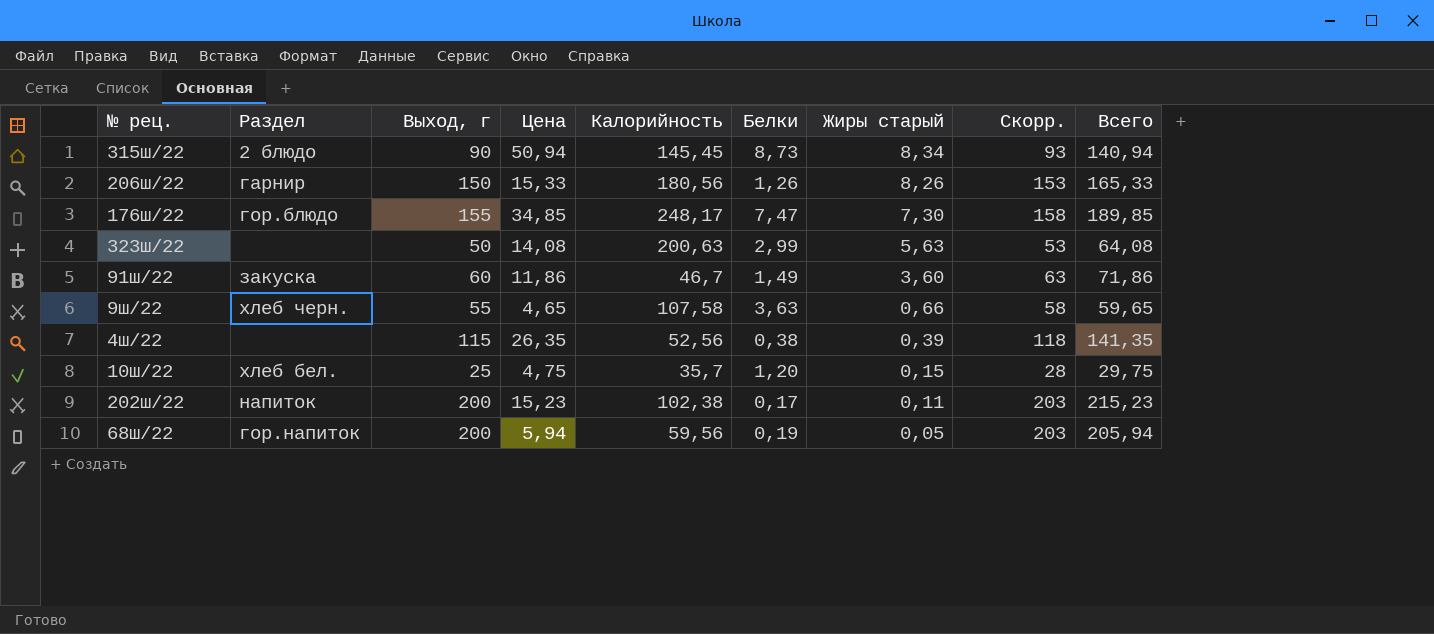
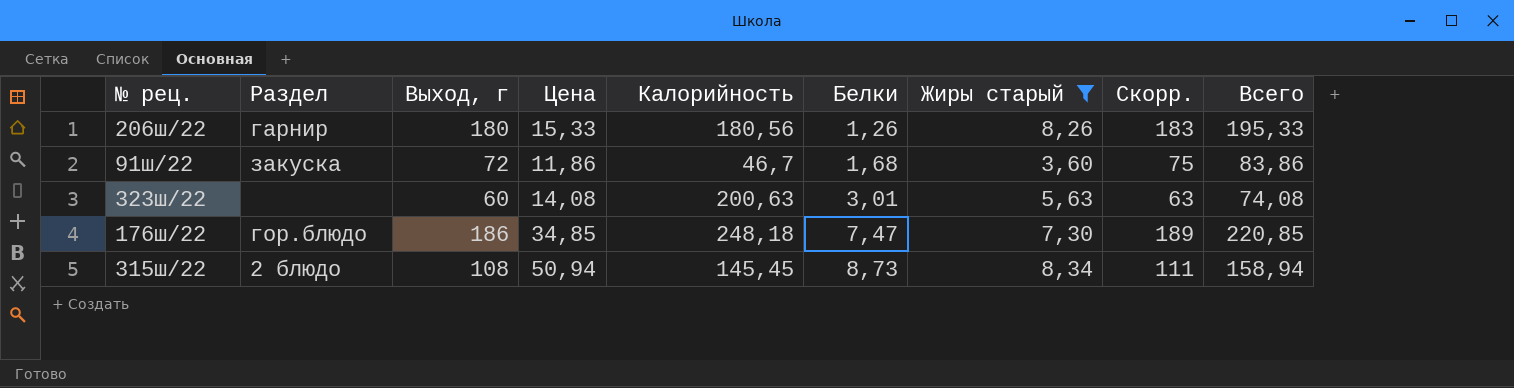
filter: none -> Жиры старый >= 3,60
row order: Жиры старый descending -> Белки ascending
206ш/22 | Выход, г: 150 -> 180
206ш/22 | Скорр.: 153 -> 183
206ш/22 | Всего: 165,33 -> 195,33
91ш/22 | Выход, г: 60 -> 72
91ш/22 | Белки: 1,49 -> 1,68
91ш/22 | Скорр.: 63 -> 75
91ш/22 | Всего: 71,86 -> 83,86
323ш/22 | Выход, г: 50 -> 60
323ш/22 | Белки: 2,99 -> 3,01
323ш/22 | Скорр.: 53 -> 63
323ш/22 | Всего: 64,08 -> 74,08
176ш/22 | Выход, г: 155 -> 186
176ш/22 | Калорийность: 248,17 -> 248,18
176ш/22 | Скорр.: 158 -> 189
176ш/22 | Всего: 189,85 -> 220,85
315ш/22 | Выход, г: 90 -> 108
315ш/22 | Скорр.: 93 -> 111
315ш/22 | Всего: 140,94 -> 158,94

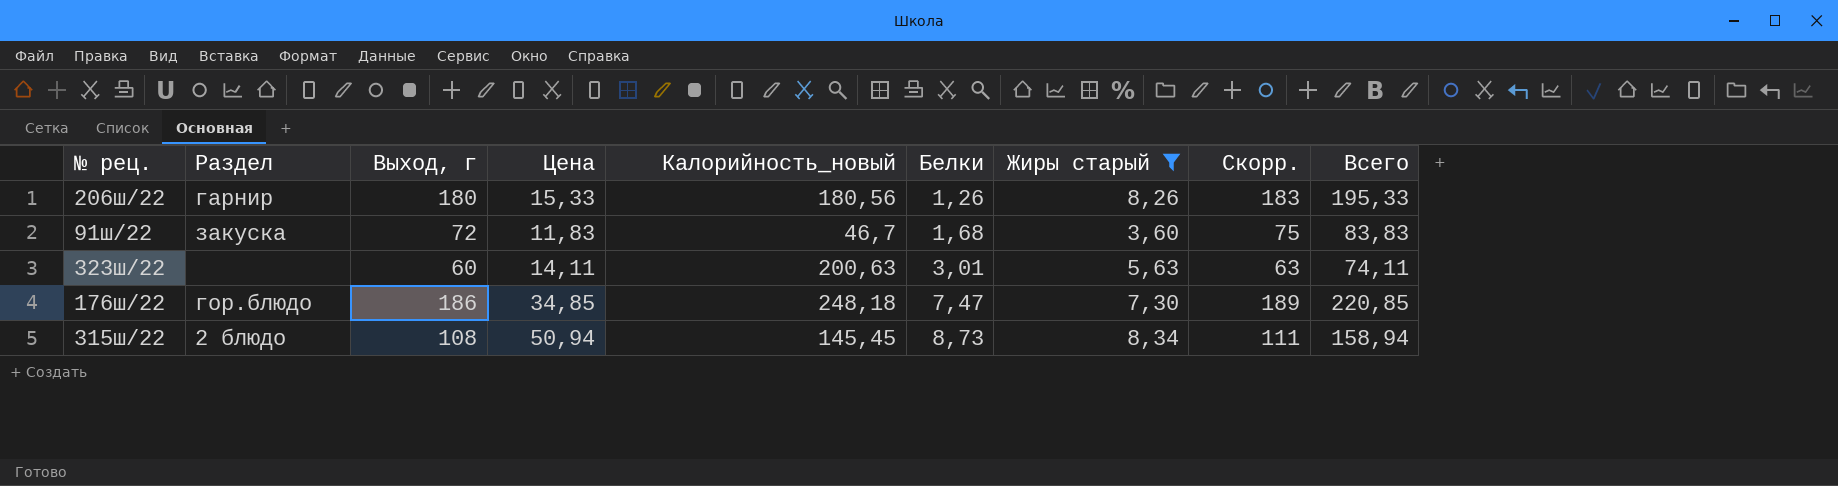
column name: Калорийность -> Калорийность_новый
91ш/22 | Цена: 11,86 -> 11,83
91ш/22 | Всего: 83,86 -> 83,83
323ш/22 | Цена: 14,08 -> 14,11
323ш/22 | Всего: 74,08 -> 74,11

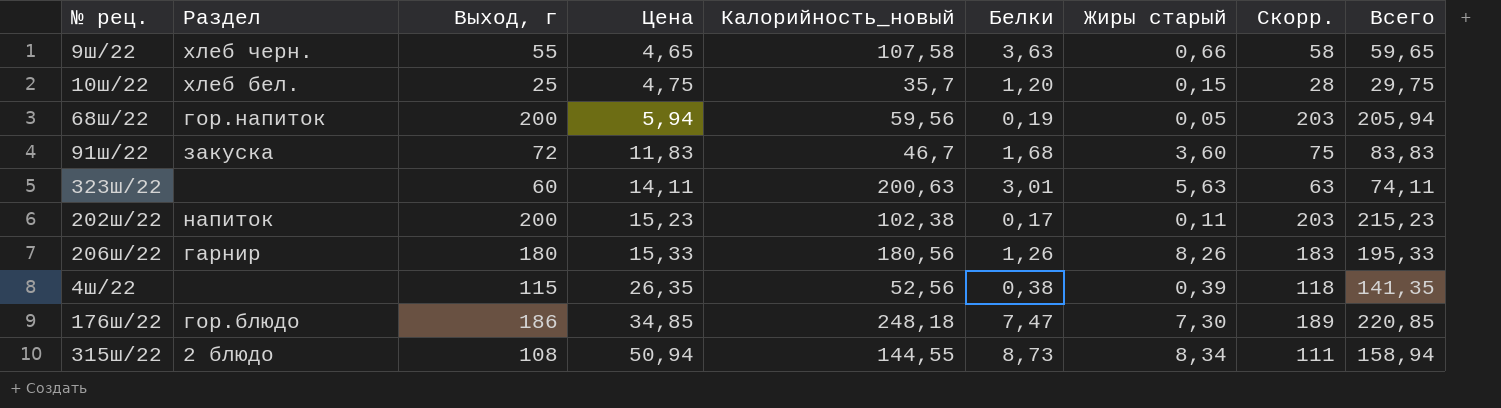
filter: Жиры старый >= 3,60 -> none
row order: Белки ascending -> Цена ascending
315ш/22 | Калорийность_новый: 145,45 -> 144,55

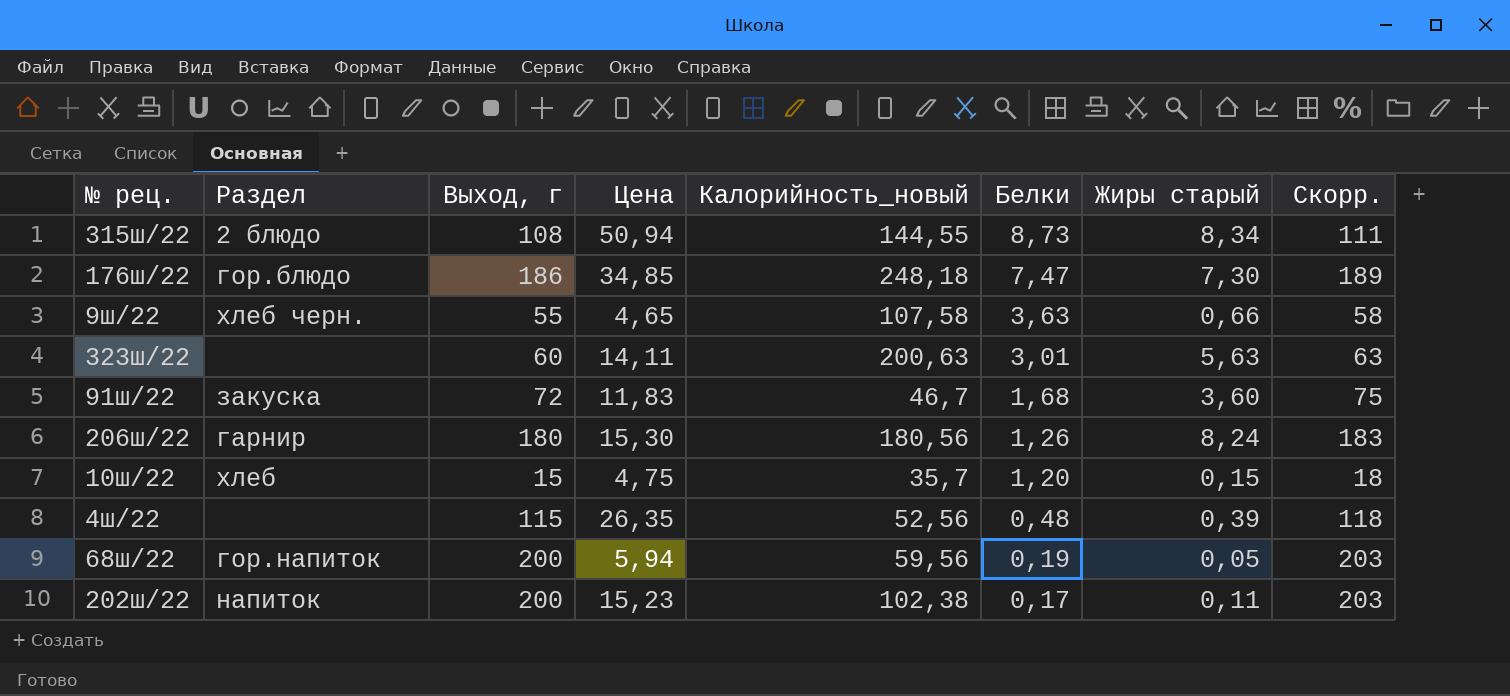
row order: Цена ascending -> Белки descending
column Всего | formula: [Выход, г] + [Цена] -> none
206ш/22 | Цена: 15,33 -> 15,30
206ш/22 | Жиры старый: 8,26 -> 8,24
10ш/22 | Раздел: хлеб бел. -> хлеб
10ш/22 | Выход, г: 25 -> 15
10ш/22 | Скорр.: 28 -> 18
4ш/22 | Белки: 0,38 -> 0,48

